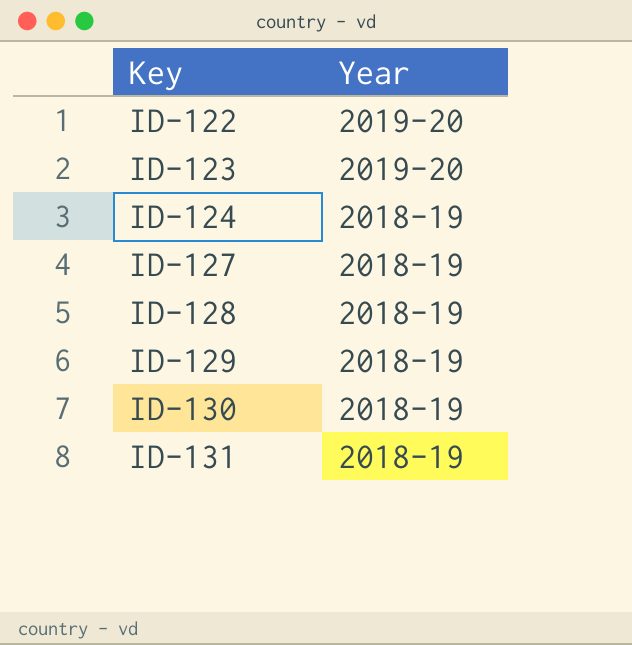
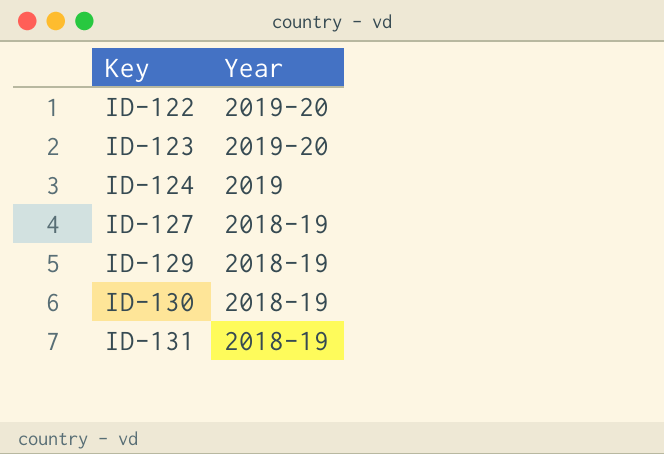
row ID-128: 2018-19 -> none
ID-124 | Year: 2018-19 -> 2019

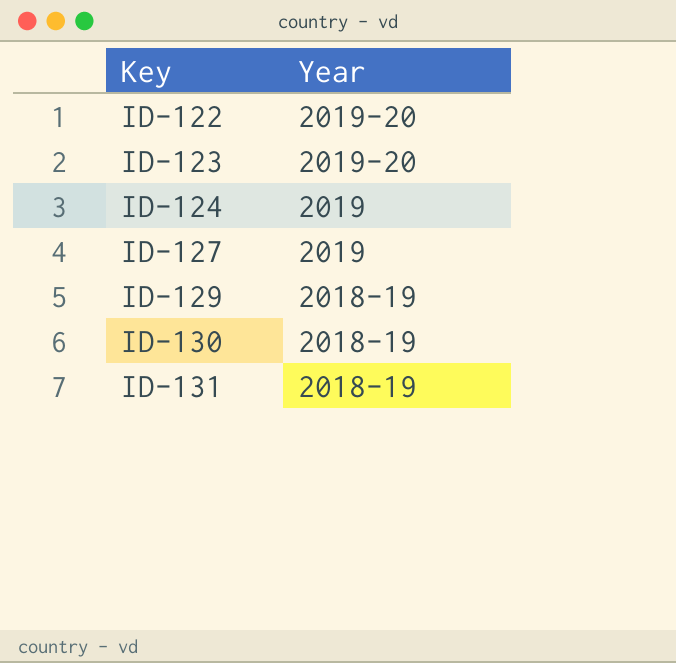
ID-127 | Year: 2018-19 -> 2019

